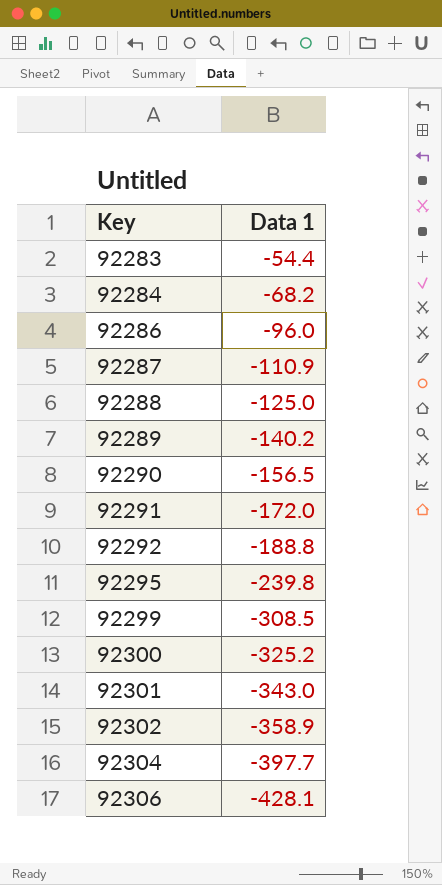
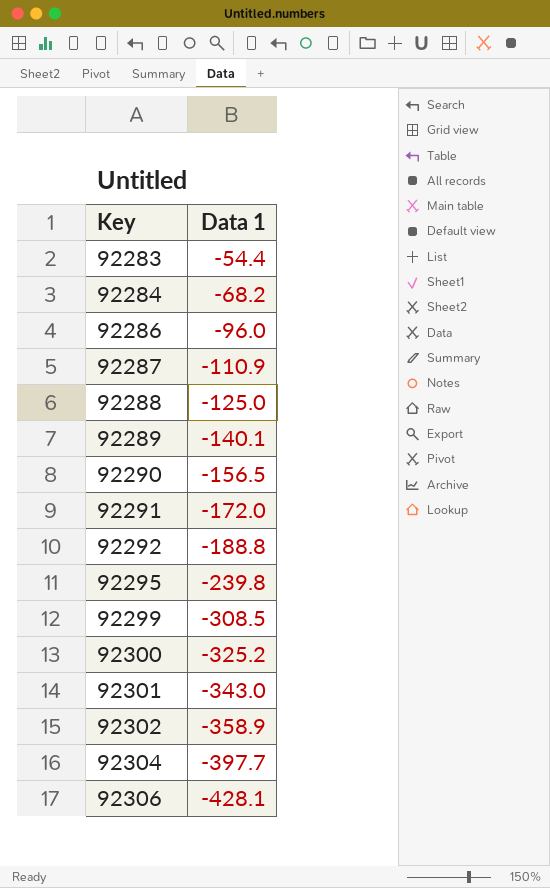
92289 | Data 1: -140.2 -> -140.1

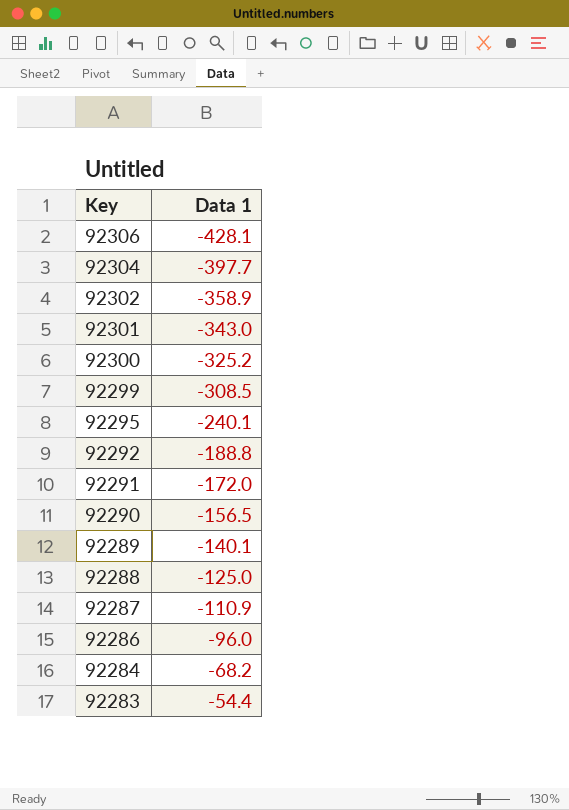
row order: Key ascending -> Key descending
92295 | Data 1: -239.8 -> -240.1

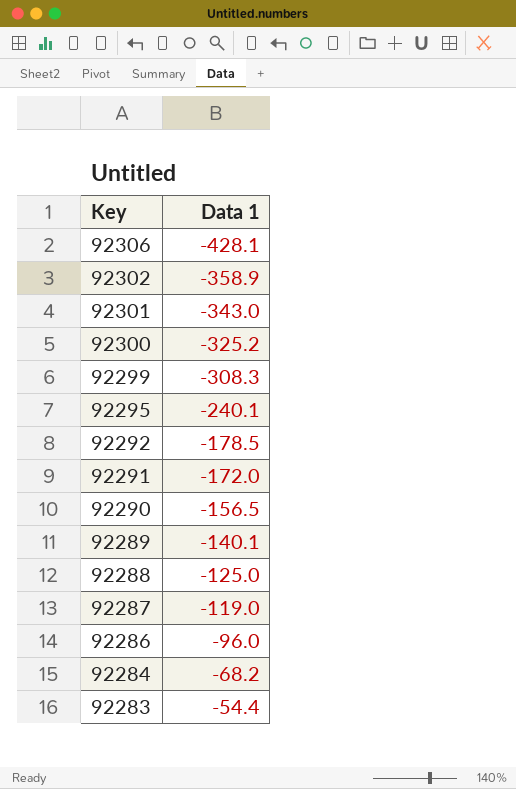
row 92304: -397.7 -> none
92299 | Data 1: -308.5 -> -308.3
92292 | Data 1: -188.8 -> -178.5
92287 | Data 1: -110.9 -> -119.0

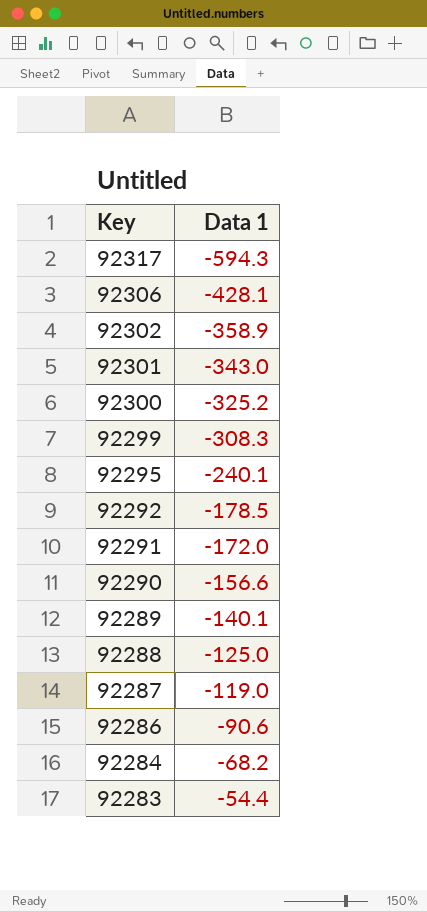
row 92317: none -> -594.3
92290 | Data 1: -156.5 -> -156.6
92286 | Data 1: -96.0 -> -90.6

